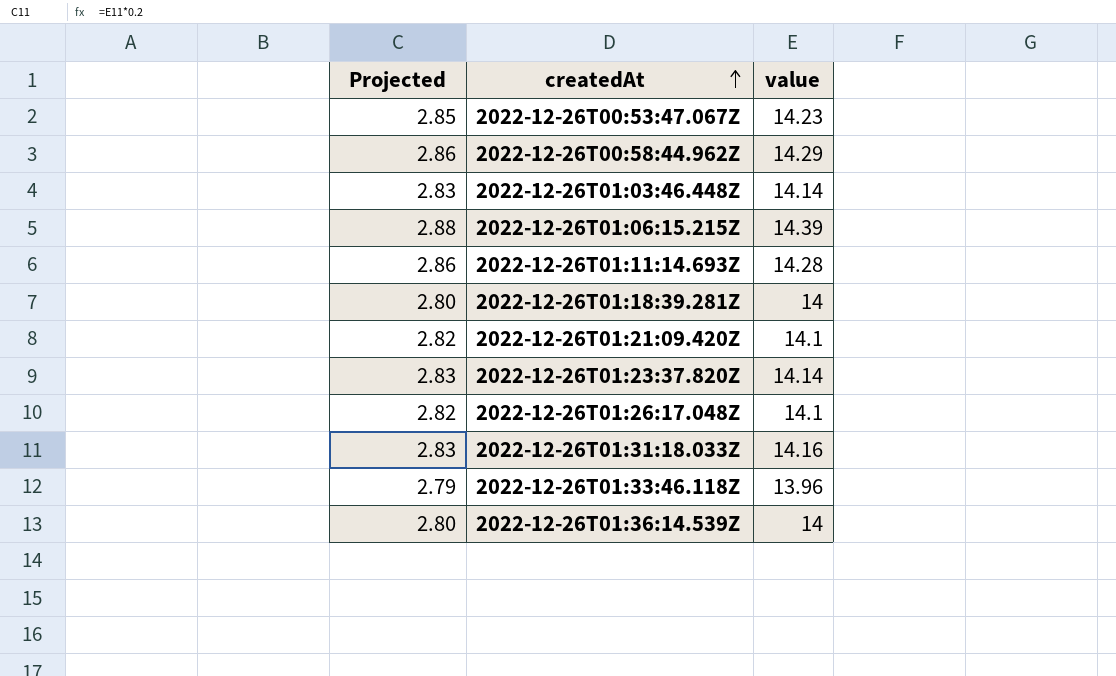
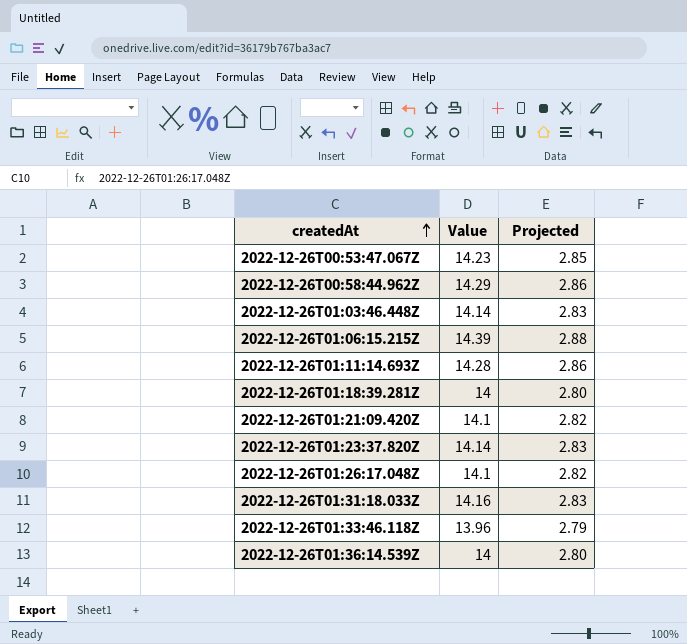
column name: value -> Value
column Projected | position: 1 -> 3

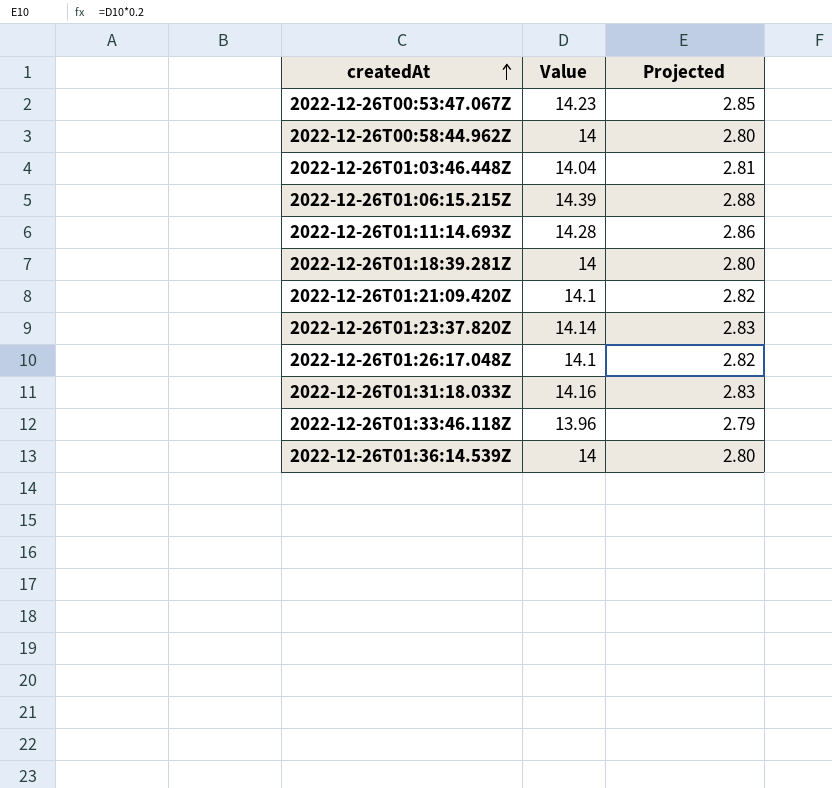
2022-12-26T00:58:44.962Z | Value: 14.29 -> 14
2022-12-26T00:58:44.962Z | Projected: 2.86 -> 2.80
2022-12-26T01:03:46.448Z | Value: 14.14 -> 14.04
2022-12-26T01:03:46.448Z | Projected: 2.83 -> 2.81

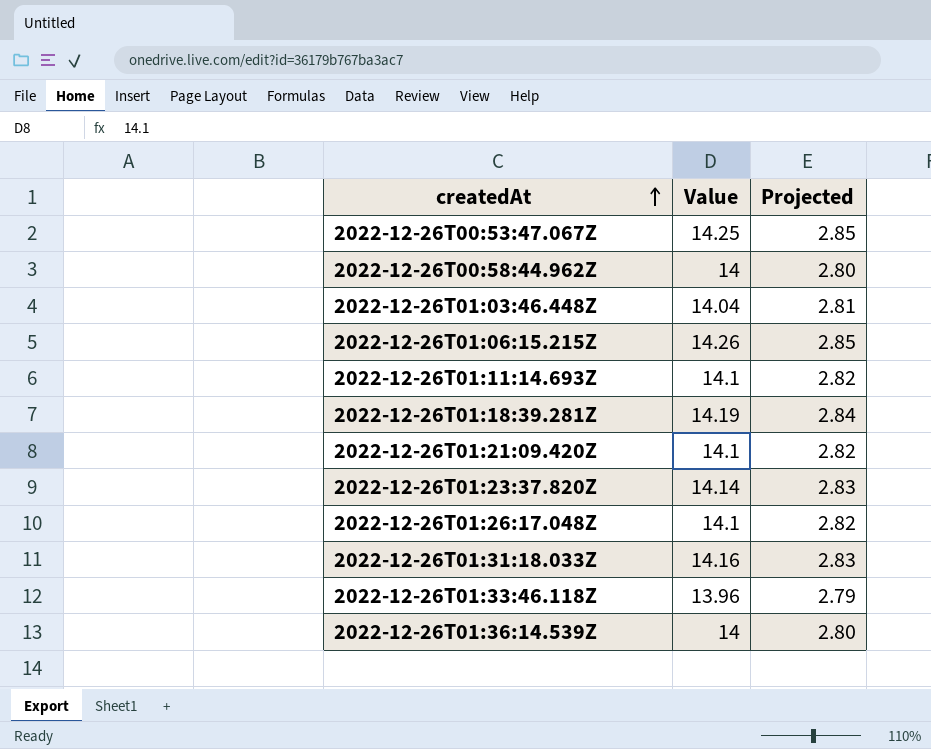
2022-12-26T00:53:47.067Z | Value: 14.23 -> 14.25
2022-12-26T01:06:15.215Z | Value: 14.39 -> 14.26
2022-12-26T01:06:15.215Z | Projected: 2.88 -> 2.85
2022-12-26T01:11:14.693Z | Value: 14.28 -> 14.1
2022-12-26T01:11:14.693Z | Projected: 2.86 -> 2.82
2022-12-26T01:18:39.281Z | Value: 14 -> 14.19
2022-12-26T01:18:39.281Z | Projected: 2.80 -> 2.84

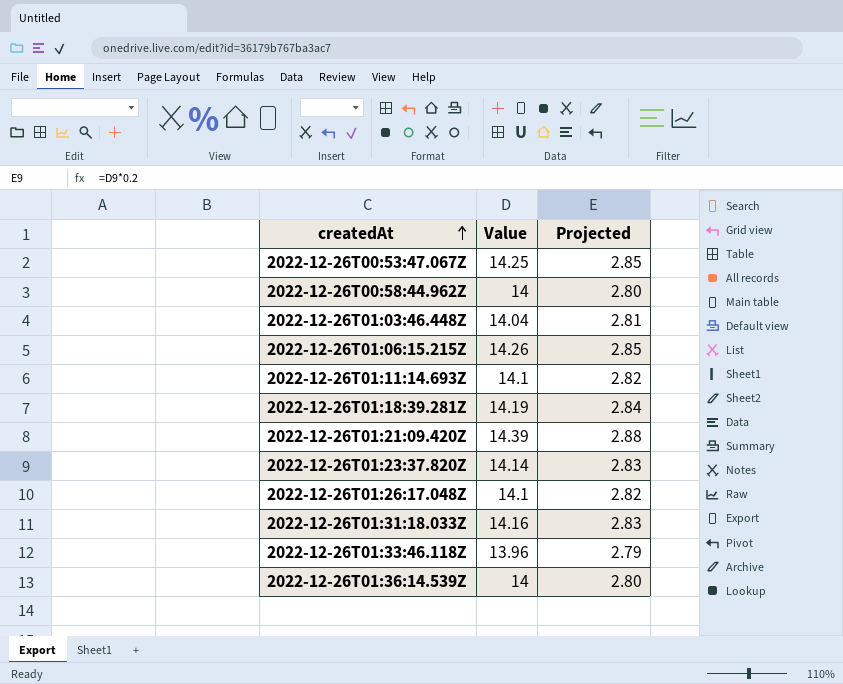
2022-12-26T01:21:09.420Z | Value: 14.1 -> 14.39
2022-12-26T01:21:09.420Z | Projected: 2.82 -> 2.88

